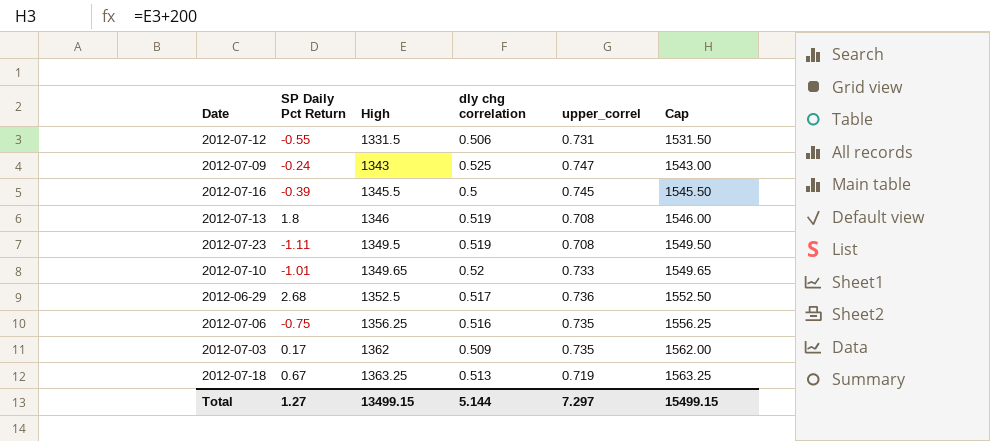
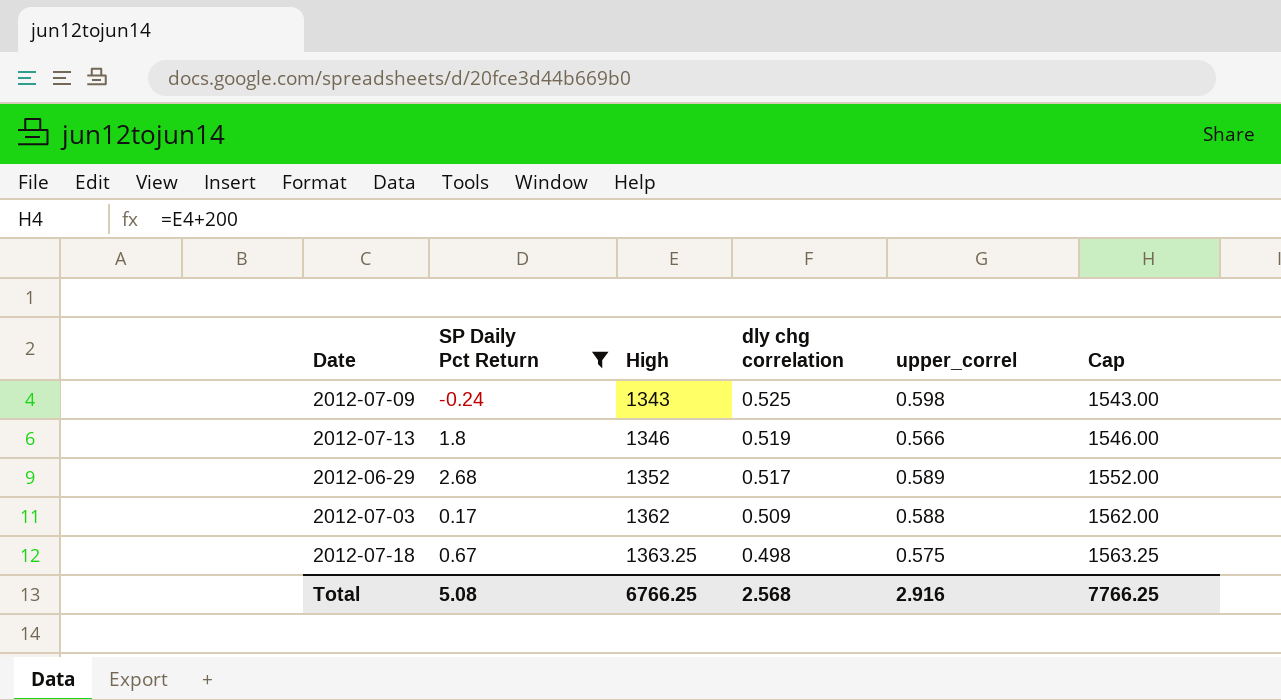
filter: none -> SP Daily Pct Return >= -0.24
2012-07-09 | upper_correl: 0.747 -> 0.598
2012-07-13 | upper_correl: 0.708 -> 0.566
2012-06-29 | High: 1352.5 -> 1352
2012-06-29 | upper_correl: 0.736 -> 0.589
2012-06-29 | Cap: 1552.50 -> 1552.00
2012-07-03 | upper_correl: 0.735 -> 0.588
2012-07-18 | dly chg correlation: 0.513 -> 0.498
2012-07-18 | upper_correl: 0.719 -> 0.575
Total | SP Daily Pct Return: 1.27 -> 5.08
Total | High: 13499.15 -> 6766.25
Total | dly chg correlation: 5.144 -> 2.568
Total | upper_correl: 7.297 -> 2.916
Total | Cap: 15499.15 -> 7766.25

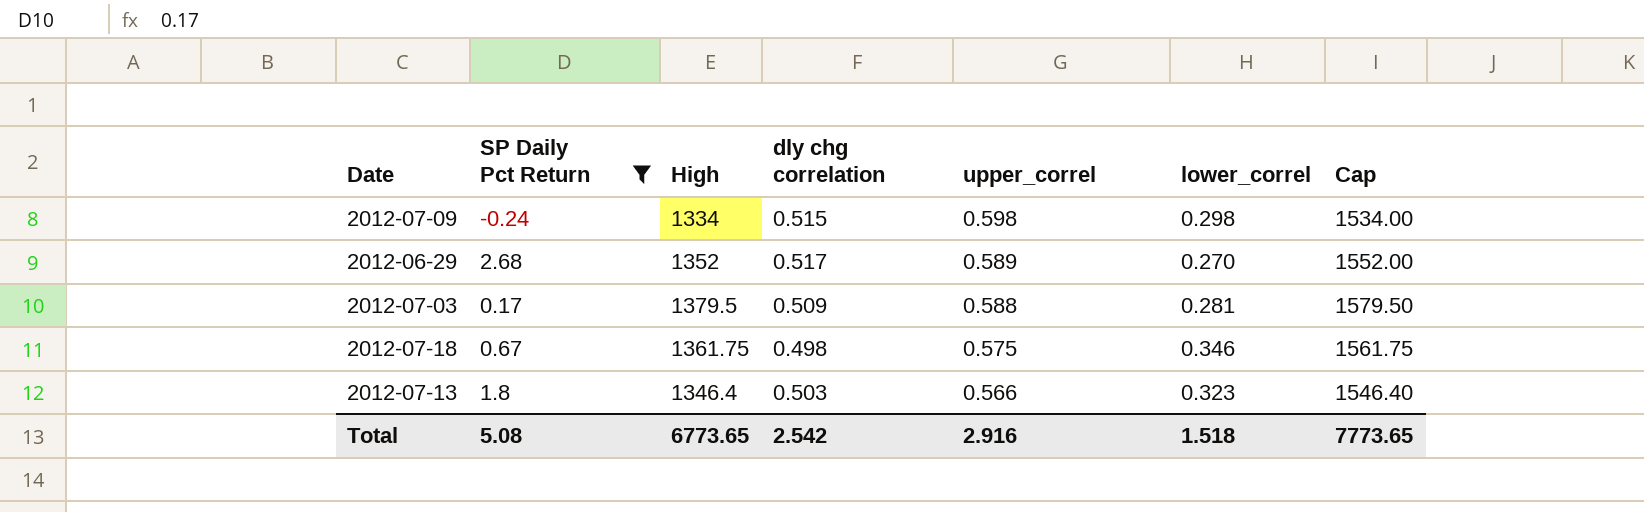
row order: High ascending -> upper_correl descending
column lower_correl | position: none -> 6
2012-07-09 | High: 1343 -> 1334
2012-07-09 | dly chg correlation: 0.525 -> 0.515
2012-07-09 | Cap: 1543.00 -> 1534.00
2012-07-03 | High: 1362 -> 1379.5
2012-07-03 | Cap: 1562.00 -> 1579.50
2012-07-18 | High: 1363.25 -> 1361.75
2012-07-18 | Cap: 1563.25 -> 1561.75
2012-07-13 | High: 1346 -> 1346.4
2012-07-13 | dly chg correlation: 0.519 -> 0.503
2012-07-13 | Cap: 1546.00 -> 1546.40
Total | High: 6766.25 -> 6773.65
Total | dly chg correlation: 2.568 -> 2.542
Total | Cap: 7766.25 -> 7773.65

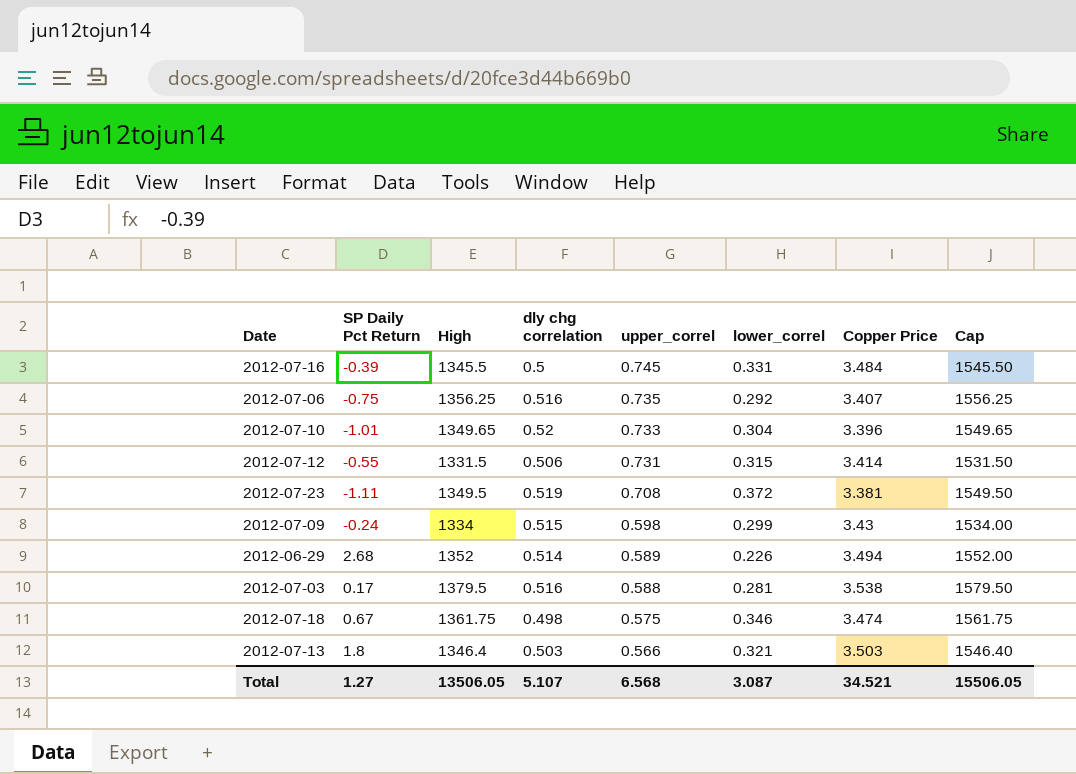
filter: SP Daily Pct Return >= -0.24 -> none
column Copper Price | position: none -> 7
2012-07-09 | lower_correl: 0.298 -> 0.299
2012-06-29 | dly chg correlation: 0.517 -> 0.514
2012-06-29 | lower_correl: 0.270 -> 0.226
2012-07-03 | dly chg correlation: 0.509 -> 0.516
2012-07-13 | lower_correl: 0.323 -> 0.321
Total | SP Daily Pct Return: 5.08 -> 1.27
Total | High: 6773.65 -> 13506.05
Total | dly chg correlation: 2.542 -> 5.107
Total | upper_correl: 2.916 -> 6.568
Total | lower_correl: 1.518 -> 3.087
Total | Cap: 7773.65 -> 15506.05

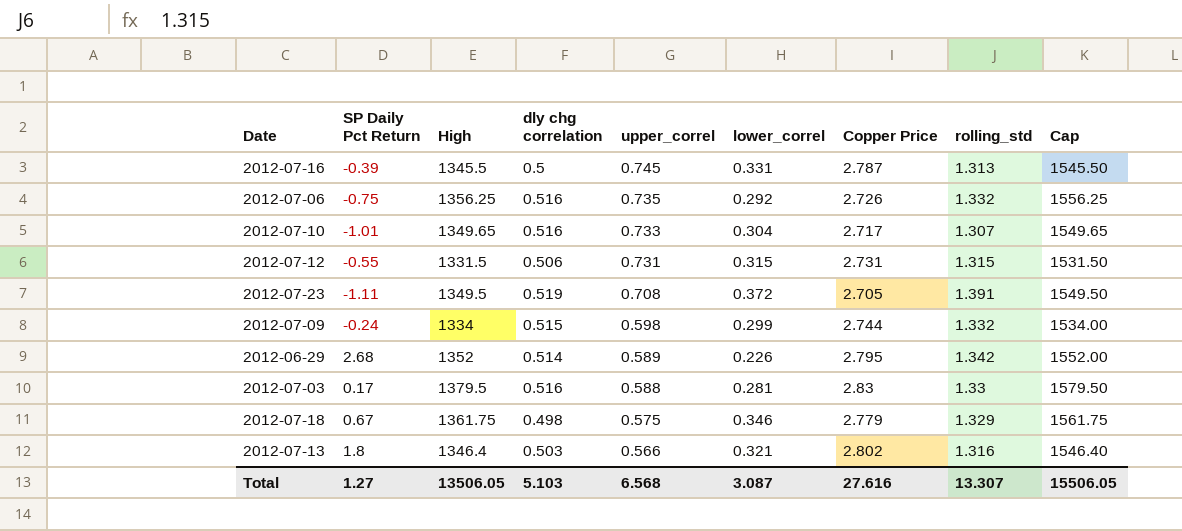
column rolling_std | position: none -> 8
2012-07-16 | Copper Price: 3.484 -> 2.787
2012-07-06 | Copper Price: 3.407 -> 2.726
2012-07-10 | dly chg correlation: 0.52 -> 0.516
2012-07-10 | Copper Price: 3.396 -> 2.717
2012-07-12 | Copper Price: 3.414 -> 2.731
2012-07-23 | Copper Price: 3.381 -> 2.705
2012-07-09 | Copper Price: 3.43 -> 2.744
2012-06-29 | Copper Price: 3.494 -> 2.795
2012-07-03 | Copper Price: 3.538 -> 2.83
2012-07-18 | Copper Price: 3.474 -> 2.779
2012-07-13 | Copper Price: 3.503 -> 2.802
Total | dly chg correlation: 5.107 -> 5.103
Total | Copper Price: 34.521 -> 27.616

